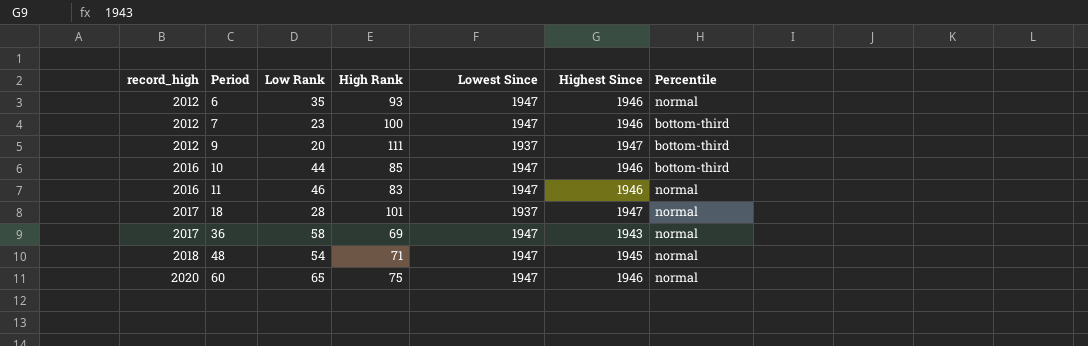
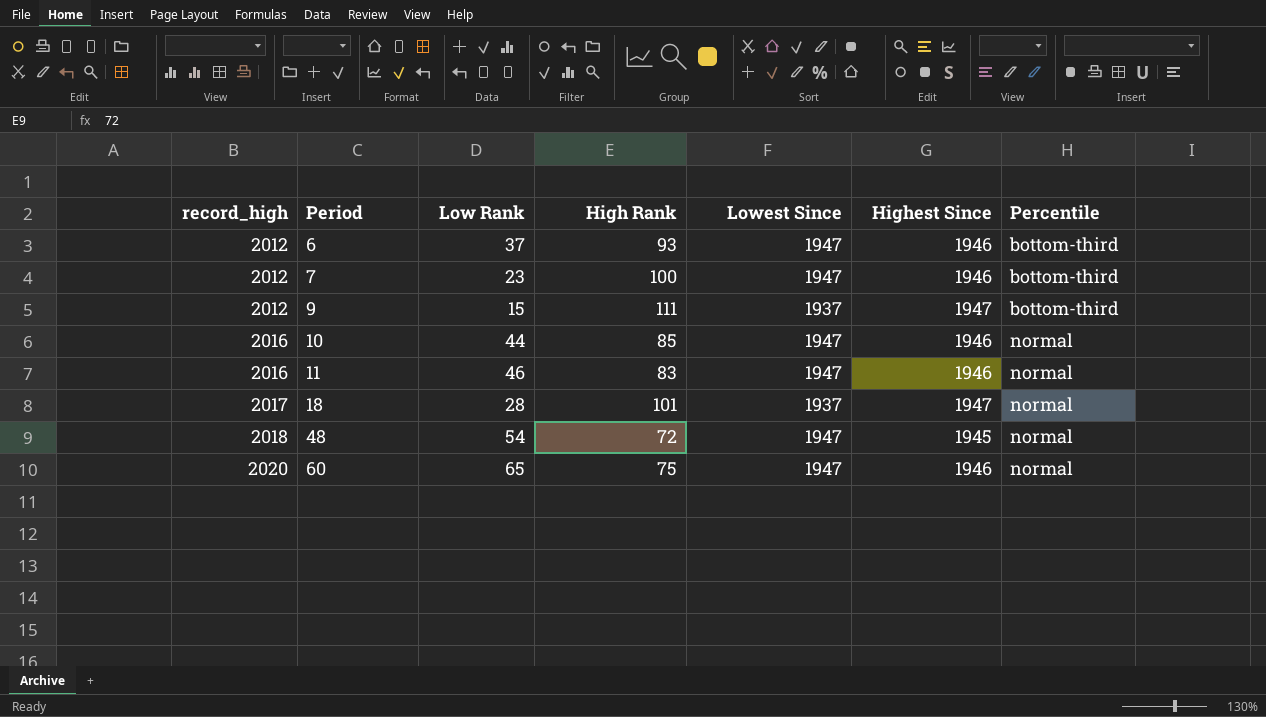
row 36: 2017 | 58 | 69 | 1947 | 1943 | normal -> none
6 | Low Rank: 35 -> 37
6 | Percentile: normal -> bottom-third
9 | Low Rank: 20 -> 15
10 | Percentile: bottom-third -> normal
48 | High Rank: 71 -> 72

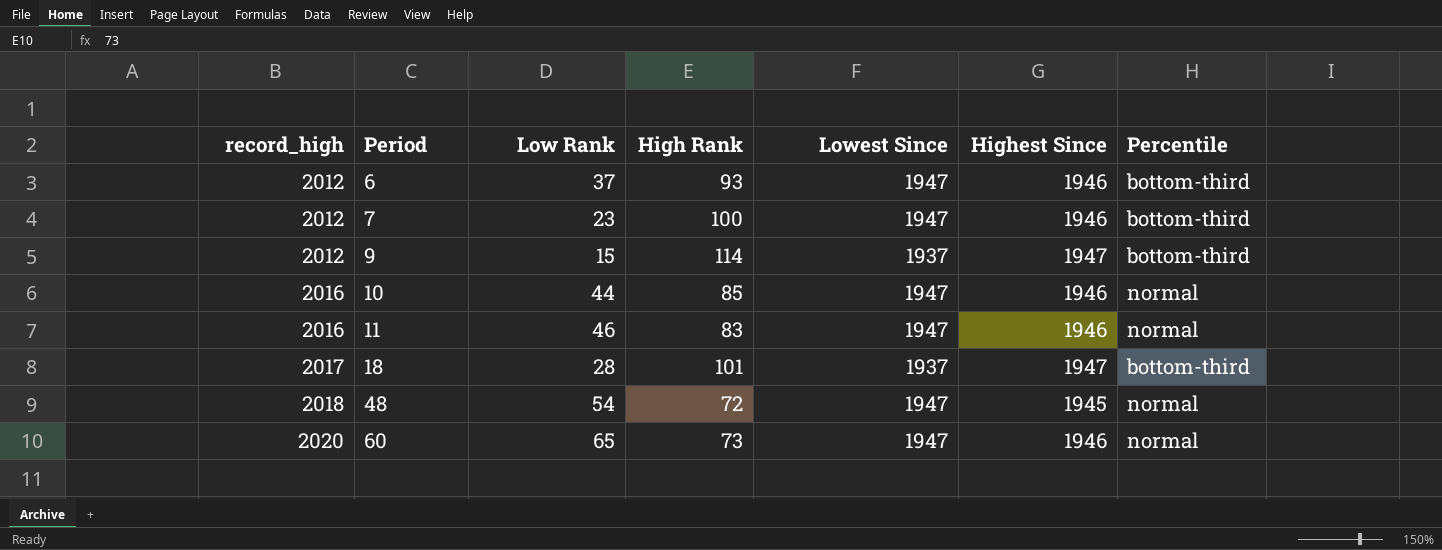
9 | High Rank: 111 -> 114
18 | Percentile: normal -> bottom-third
60 | High Rank: 75 -> 73

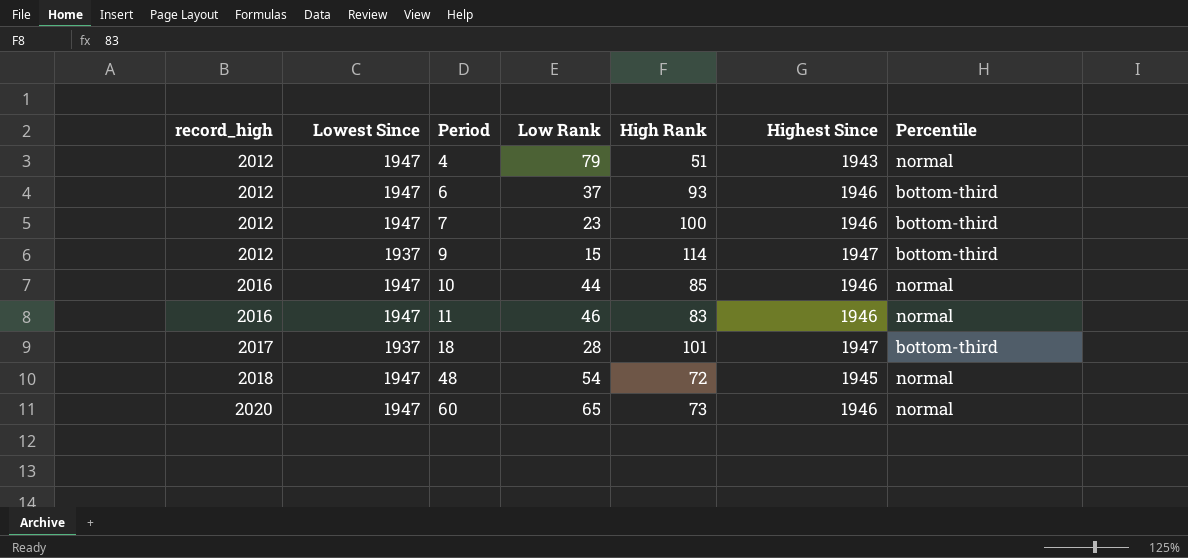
column Lowest Since | position: 5 -> 2
row 4: none -> 2012 | 1947 | 79 | 51 | 1943 | normal

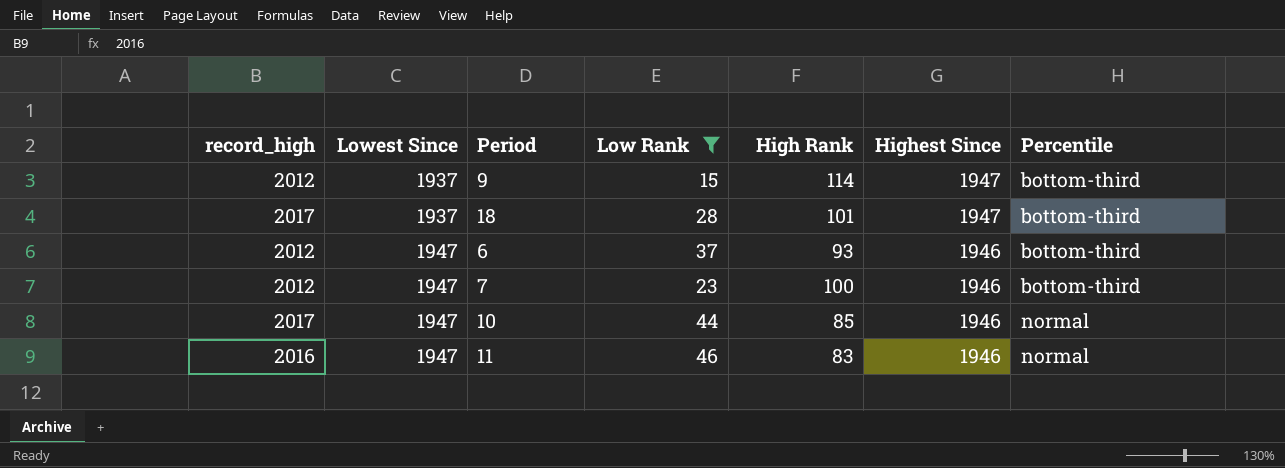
filter: none -> Low Rank <= 46
row order: record_high ascending -> Lowest Since ascending
10 | record_high: 2016 -> 2017

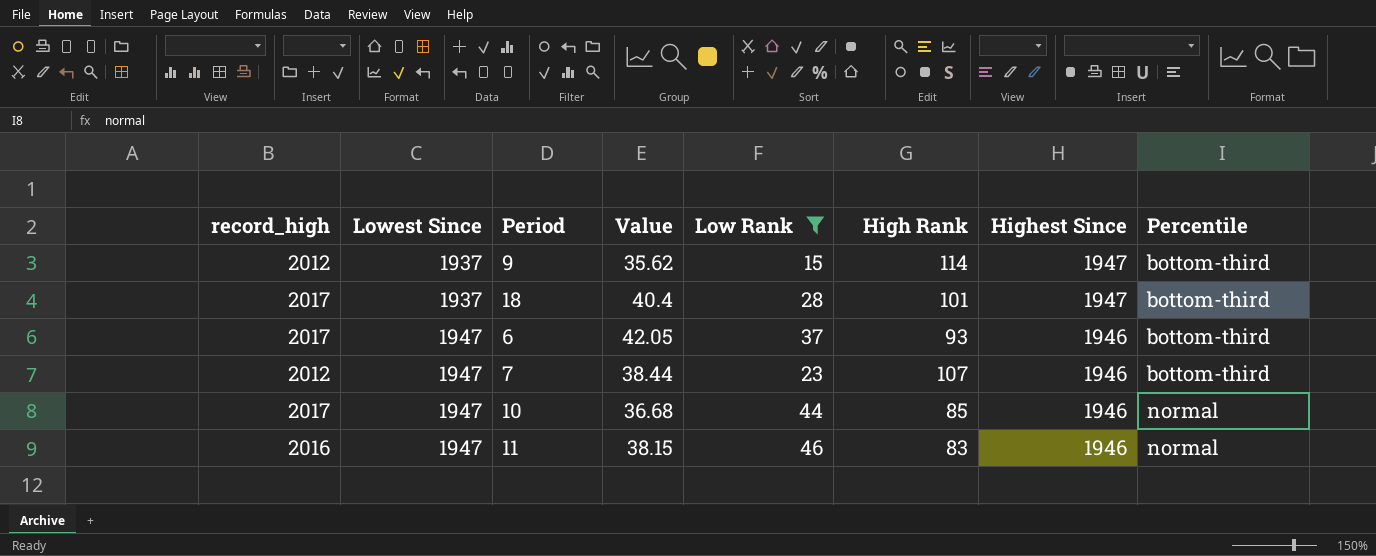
column Value | position: none -> 4
6 | record_high: 2012 -> 2017
7 | High Rank: 100 -> 107

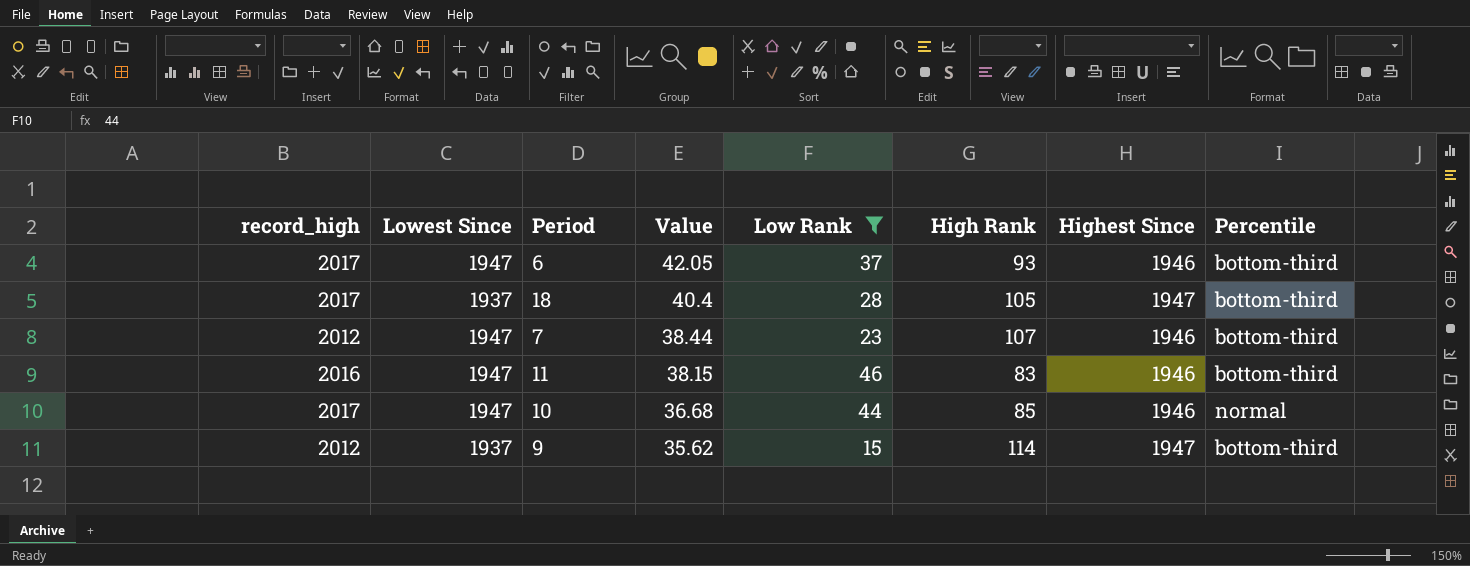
row order: Lowest Since ascending -> Value descending
18 | High Rank: 101 -> 105
11 | Percentile: normal -> bottom-third

